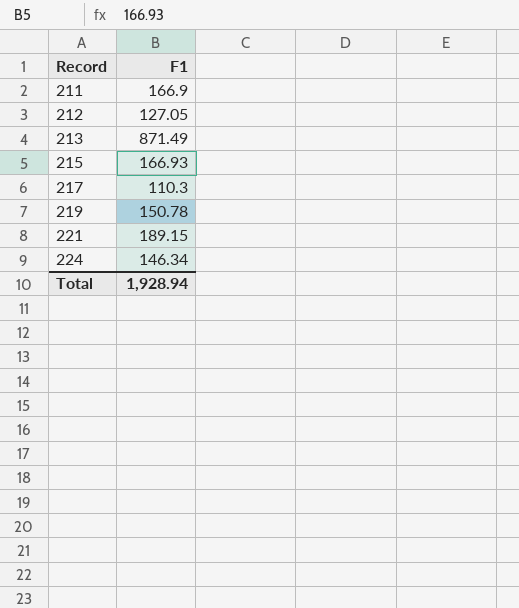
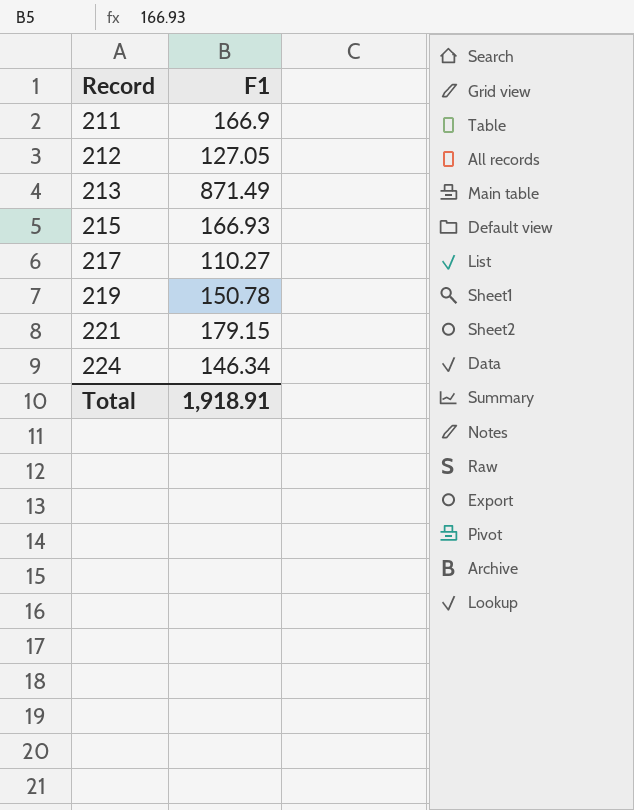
217 | F1: 110.3 -> 110.27
221 | F1: 189.15 -> 179.15
Total | F1: 1,928.94 -> 1,918.91

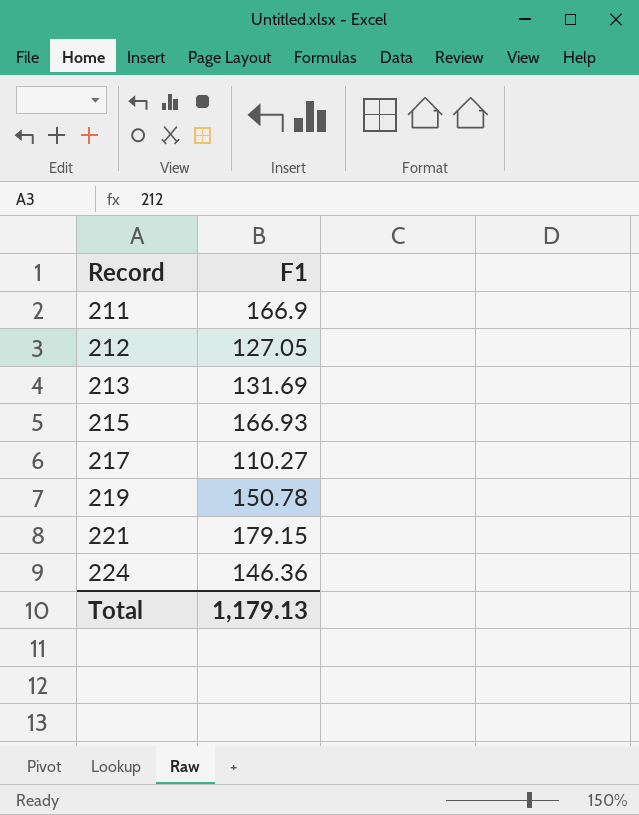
213 | F1: 871.49 -> 131.69
224 | F1: 146.34 -> 146.36
Total | F1: 1,918.91 -> 1,179.13

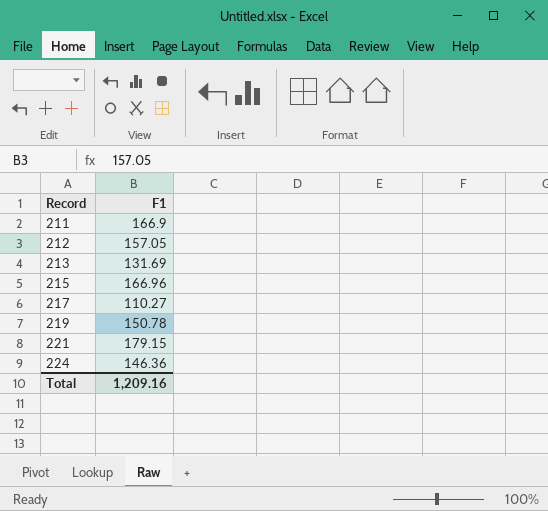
212 | F1: 127.05 -> 157.05
215 | F1: 166.93 -> 166.96
Total | F1: 1,179.13 -> 1,209.16

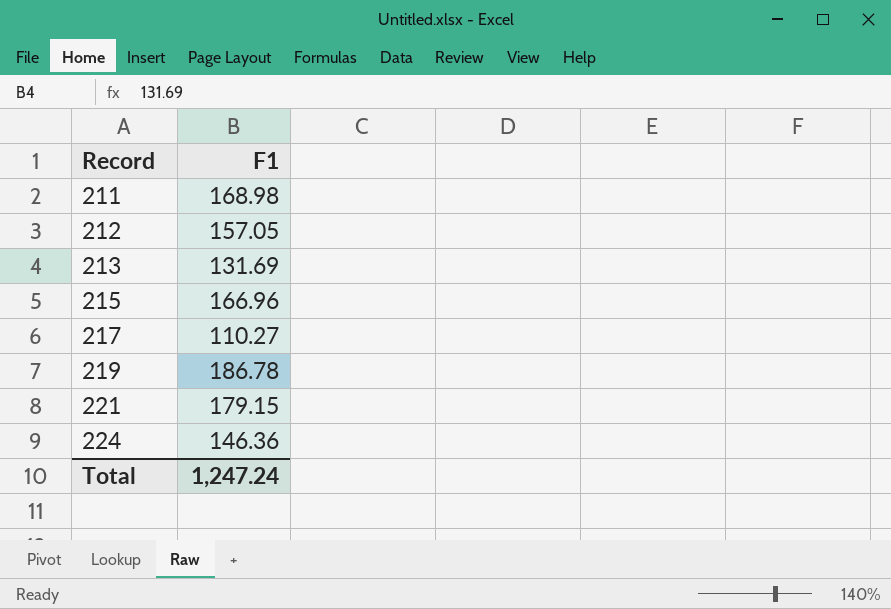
211 | F1: 166.9 -> 168.98
219 | F1: 150.78 -> 186.78
Total | F1: 1,209.16 -> 1,247.24

